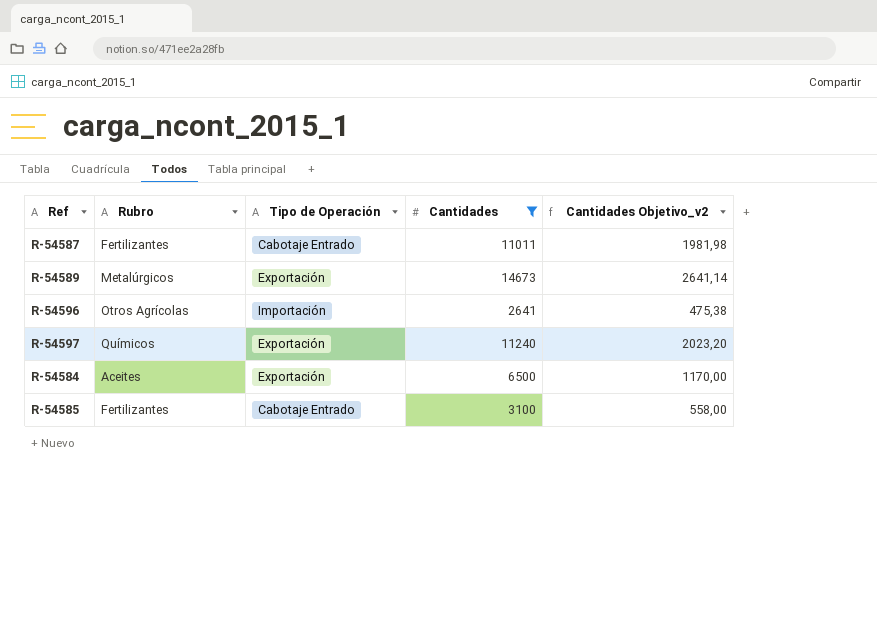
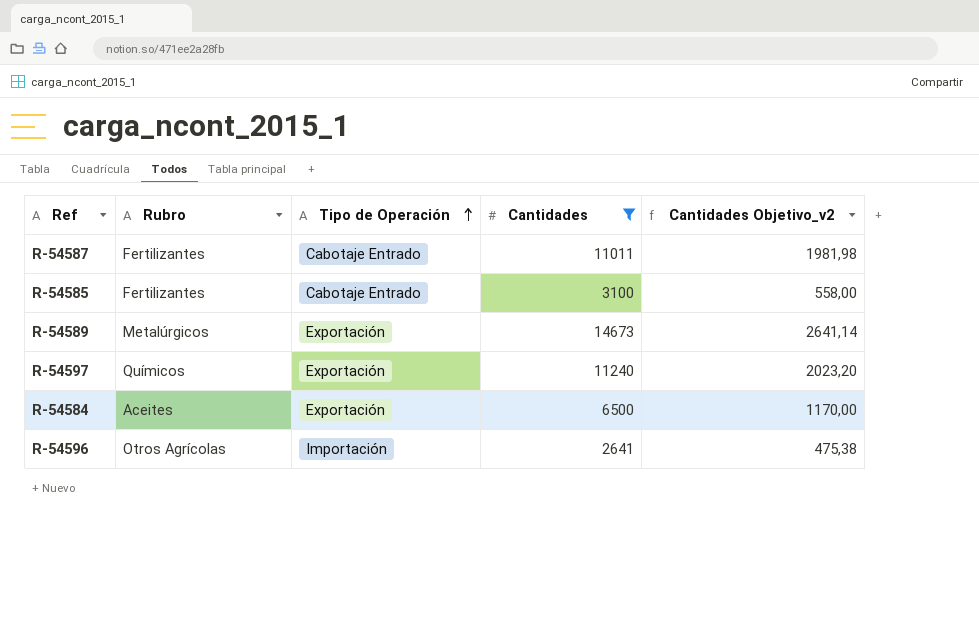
row order: none -> Tipo de Operación ascending

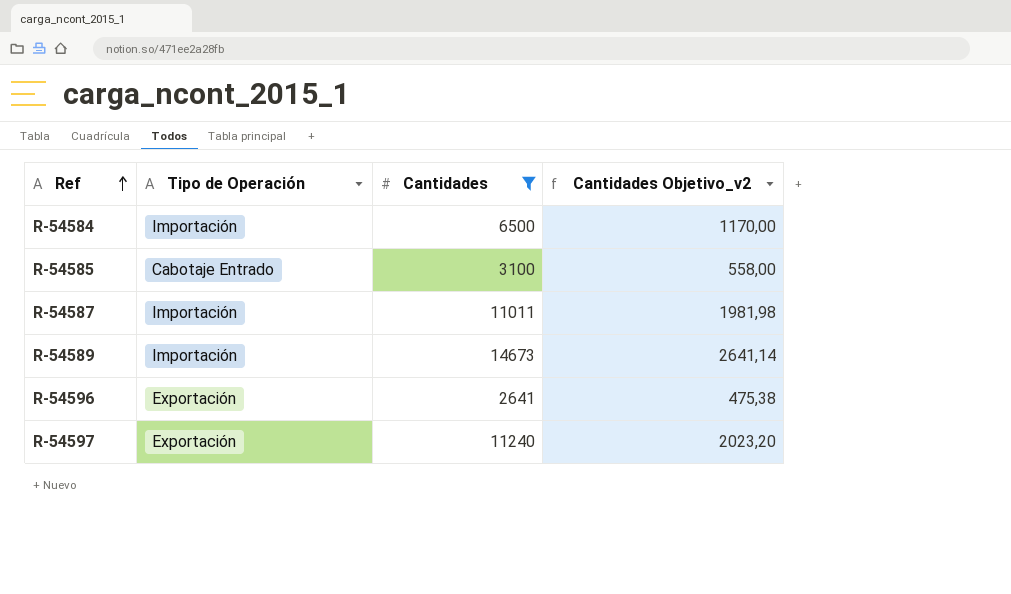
row order: Tipo de Operación ascending -> Ref ascending
column Rubro | position: 2 -> none
R-54584 | Tipo de Operación: Exportación -> Importación
R-54587 | Tipo de Operación: Cabotaje Entrado -> Importación
R-54589 | Tipo de Operación: Exportación -> Importación
R-54596 | Tipo de Operación: Importación -> Exportación

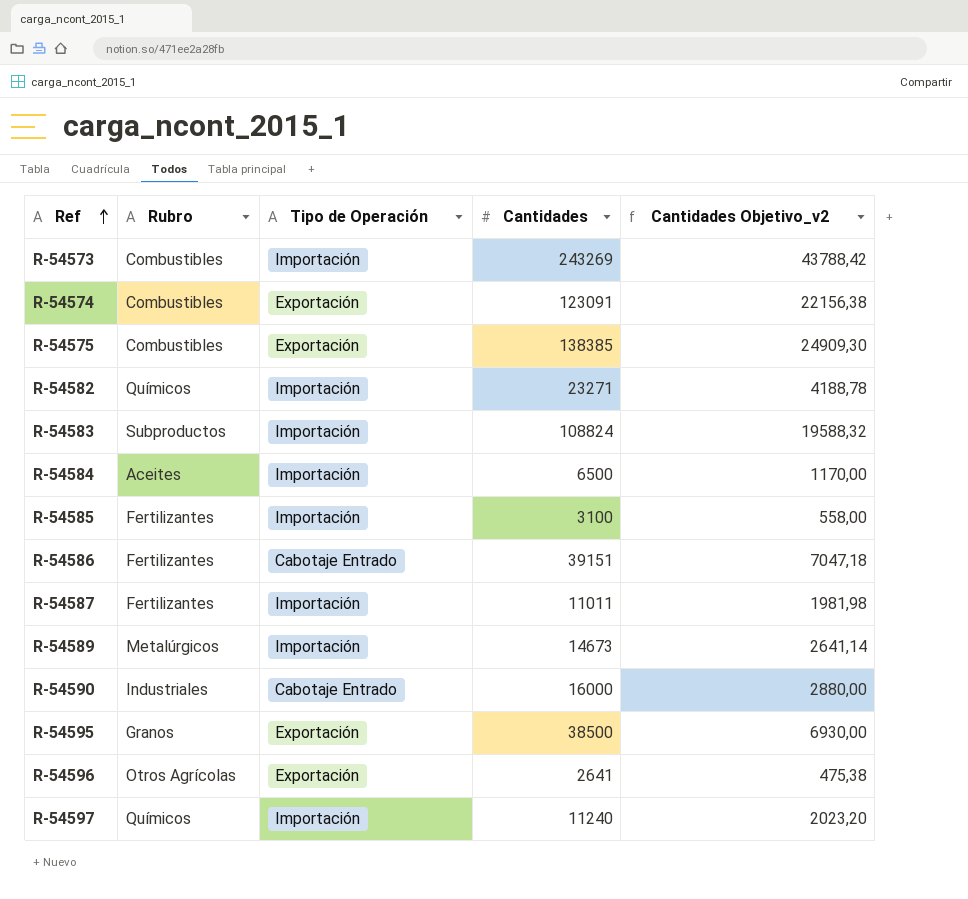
filter: Cantidades <= 14673 -> none
column Rubro | position: none -> 2
R-54585 | Tipo de Operación: Cabotaje Entrado -> Importación
R-54597 | Tipo de Operación: Exportación -> Importación

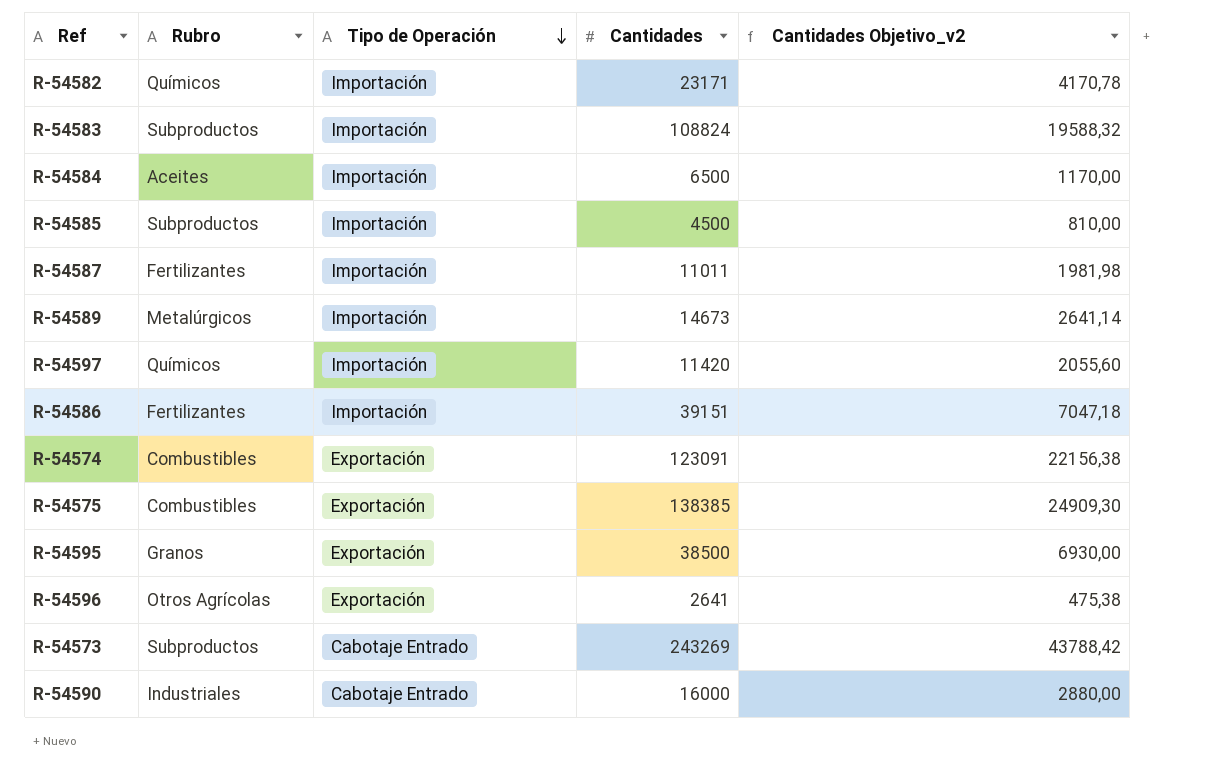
row order: Ref ascending -> Tipo de Operación descending
R-54582 | Cantidades: 23271 -> 23171
R-54582 | Cantidades Objetivo_v2: 4188,78 -> 4170,78
R-54585 | Rubro: Fertilizantes -> Subproductos
R-54585 | Cantidades: 3100 -> 4500
R-54585 | Cantidades Objetivo_v2: 558,00 -> 810,00
R-54597 | Cantidades: 11240 -> 11420
R-54597 | Cantidades Objetivo_v2: 2023,20 -> 2055,60
R-54586 | Tipo de Operación: Cabotaje Entrado -> Importación
R-54573 | Rubro: Combustibles -> Subproductos
R-54573 | Tipo de Operación: Importación -> Cabotaje Entrado

